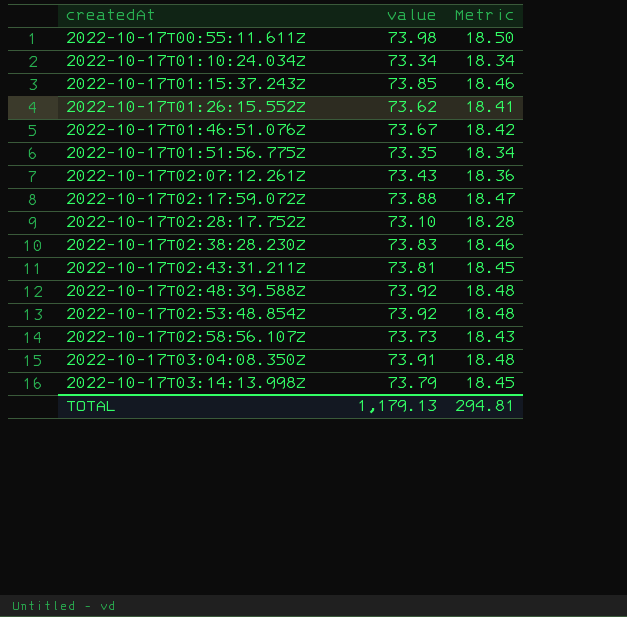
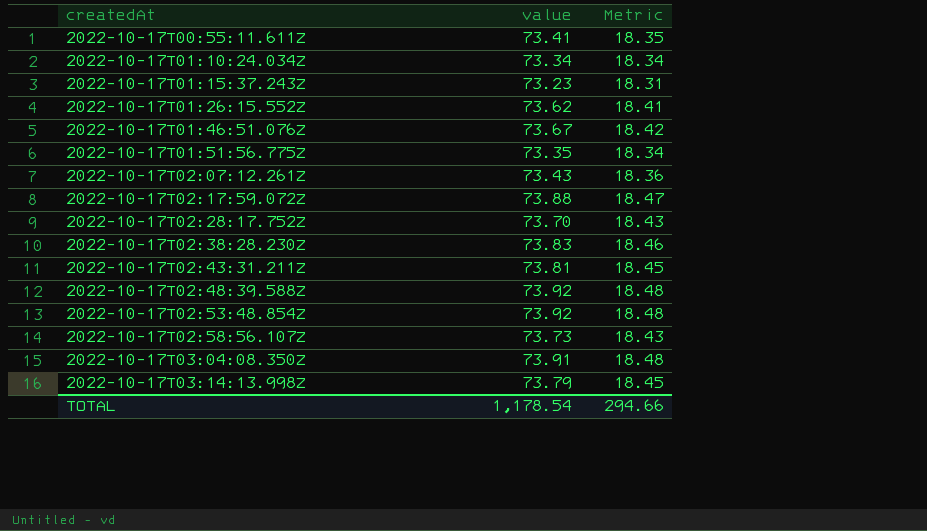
2022-10-17T00:55:11.611Z | value: 73.98 -> 73.41
2022-10-17T00:55:11.611Z | Metric: 18.50 -> 18.35
2022-10-17T01:15:37.243Z | value: 73.85 -> 73.23
2022-10-17T01:15:37.243Z | Metric: 18.46 -> 18.31
2022-10-17T02:28:17.752Z | value: 73.10 -> 73.70
2022-10-17T02:28:17.752Z | Metric: 18.28 -> 18.43
TOTAL | value: 1,179.13 -> 1,178.54
TOTAL | Metric: 294.81 -> 294.66

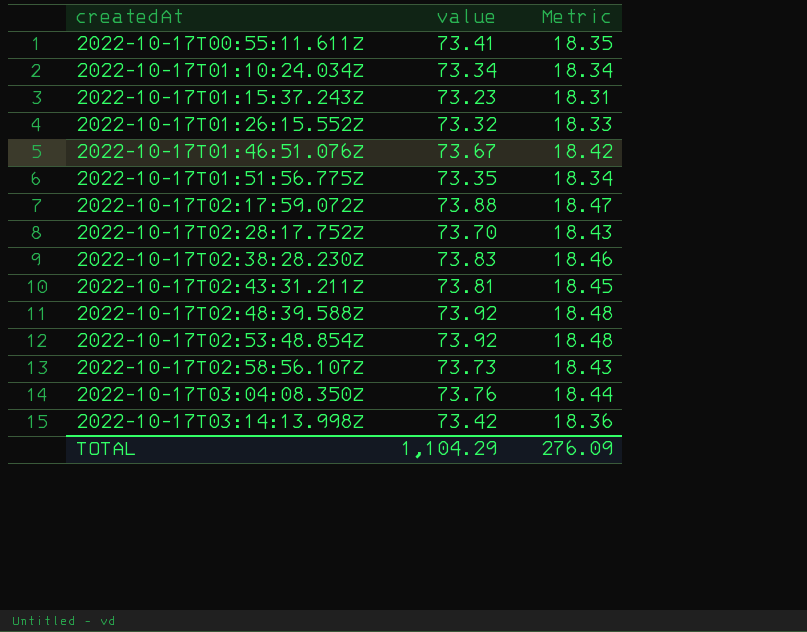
row 2022-10-17T02:07:12.261Z: 73.43 | 18.36 -> none
2022-10-17T01:26:15.552Z | value: 73.62 -> 73.32
2022-10-17T01:26:15.552Z | Metric: 18.41 -> 18.33
2022-10-17T03:04:08.350Z | value: 73.91 -> 73.76
2022-10-17T03:04:08.350Z | Metric: 18.48 -> 18.44
2022-10-17T03:14:13.998Z | value: 73.79 -> 73.42
2022-10-17T03:14:13.998Z | Metric: 18.45 -> 18.36
TOTAL | value: 1,178.54 -> 1,104.29
TOTAL | Metric: 294.66 -> 276.09

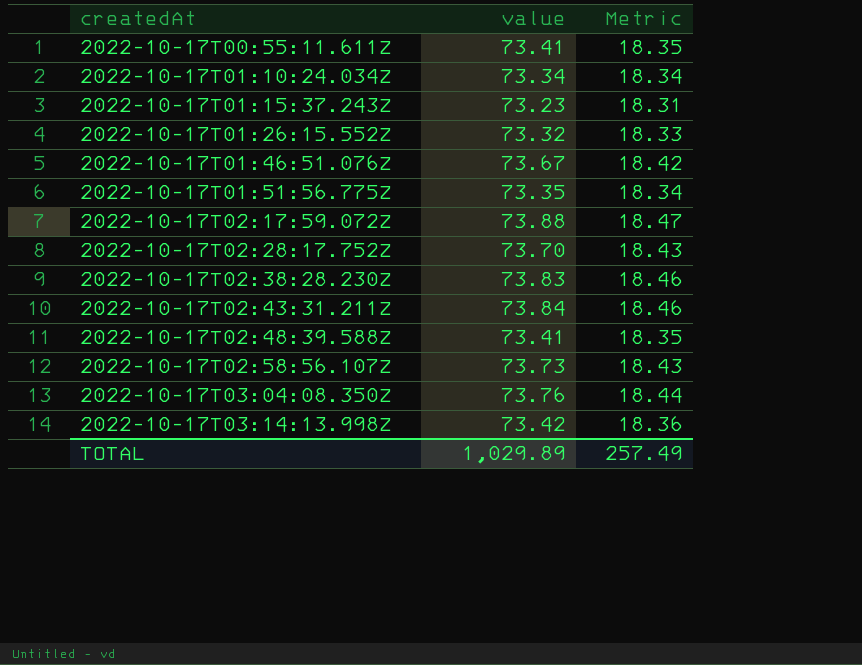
row 2022-10-17T02:53:48.854Z: 73.92 | 18.48 -> none
2022-10-17T02:43:31.211Z | value: 73.81 -> 73.84
2022-10-17T02:43:31.211Z | Metric: 18.45 -> 18.46
2022-10-17T02:48:39.588Z | value: 73.92 -> 73.41
2022-10-17T02:48:39.588Z | Metric: 18.48 -> 18.35
TOTAL | value: 1,104.29 -> 1,029.89
TOTAL | Metric: 276.09 -> 257.49

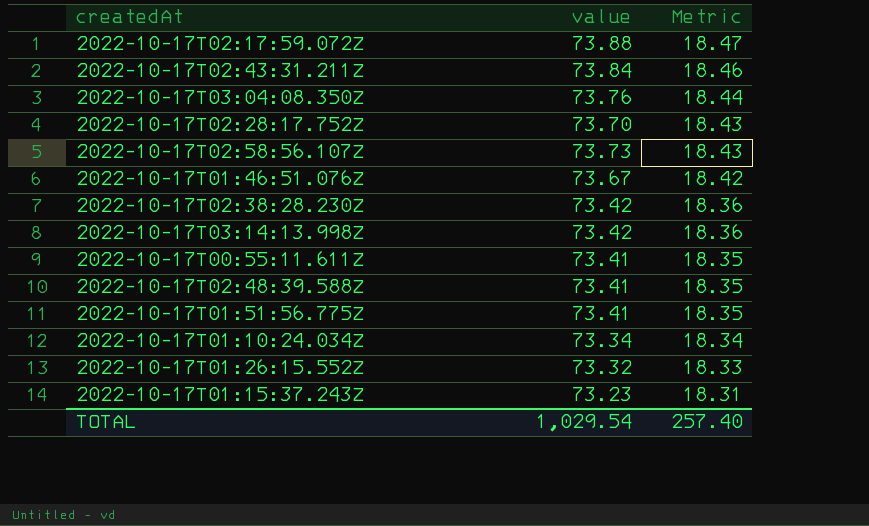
row order: createdAt ascending -> Metric descending
2022-10-17T02:38:28.230Z | value: 73.83 -> 73.42
2022-10-17T02:38:28.230Z | Metric: 18.46 -> 18.36
2022-10-17T01:51:56.775Z | value: 73.35 -> 73.41
2022-10-17T01:51:56.775Z | Metric: 18.34 -> 18.35
TOTAL | value: 1,029.89 -> 1,029.54
TOTAL | Metric: 257.49 -> 257.40

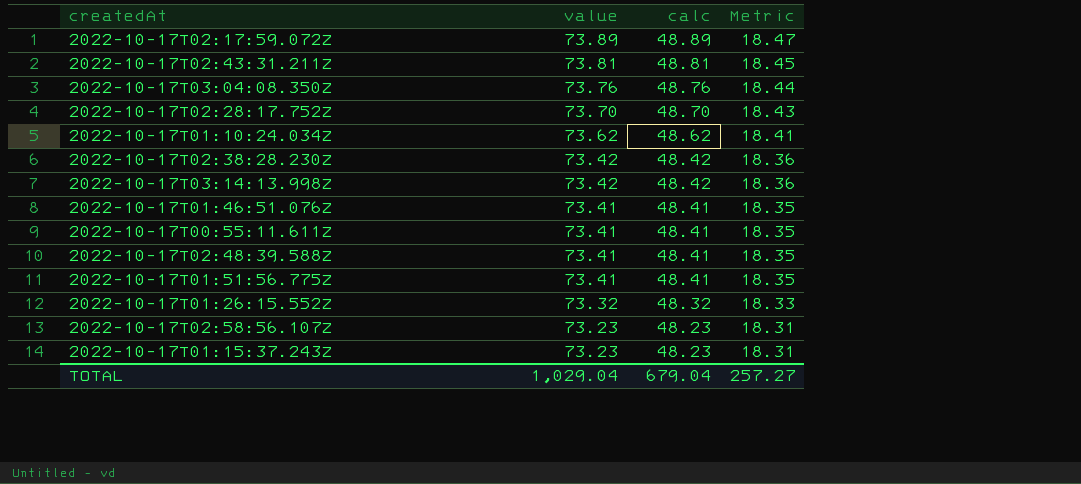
row order: Metric descending -> value descending
column calc | formula: none -> [value] - 25
2022-10-17T02:17:59.072Z | value: 73.88 -> 73.89
2022-10-17T02:43:31.211Z | value: 73.84 -> 73.81
2022-10-17T02:43:31.211Z | Metric: 18.46 -> 18.45
2022-10-17T01:10:24.034Z | value: 73.34 -> 73.62
2022-10-17T01:10:24.034Z | Metric: 18.34 -> 18.41
2022-10-17T01:46:51.076Z | value: 73.67 -> 73.41
2022-10-17T01:46:51.076Z | Metric: 18.42 -> 18.35
2022-10-17T02:58:56.107Z | value: 73.73 -> 73.23
2022-10-17T02:58:56.107Z | Metric: 18.43 -> 18.31
TOTAL | value: 1,029.54 -> 1,029.04
TOTAL | Metric: 257.40 -> 257.27

